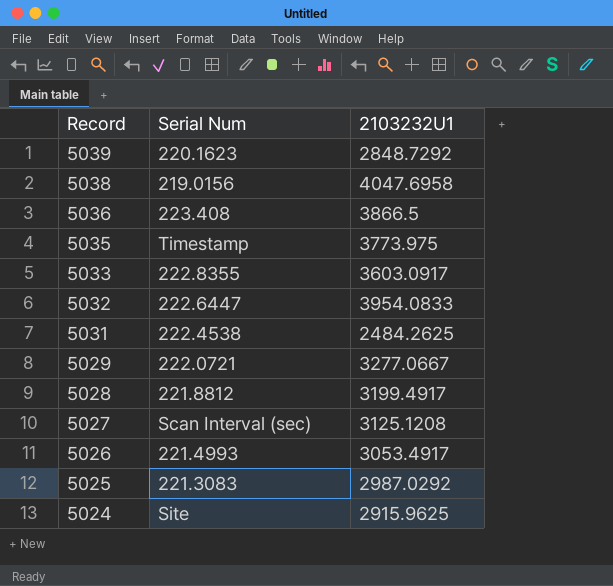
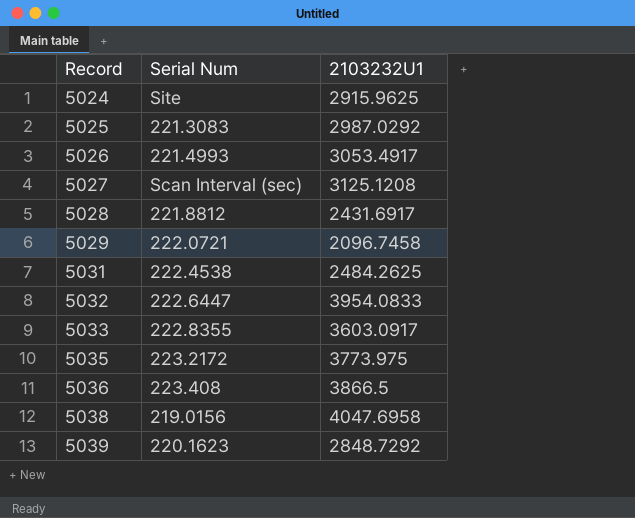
row order: Record descending -> Record ascending
5028 | 2103232U1: 3199.4917 -> 2431.6917
5029 | 2103232U1: 3277.0667 -> 2096.7458
5035 | Serial Num: Timestamp -> 223.2172

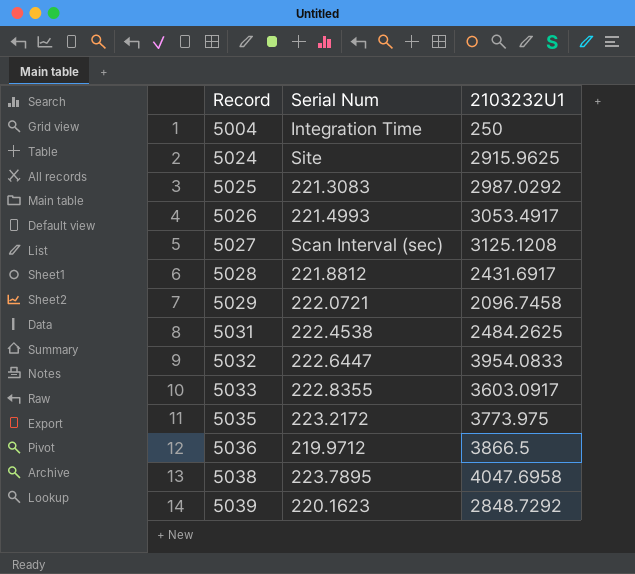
row 5004: none -> Integration Time | 250
5036 | Serial Num: 223.408 -> 219.9712
5038 | Serial Num: 219.0156 -> 223.7895

